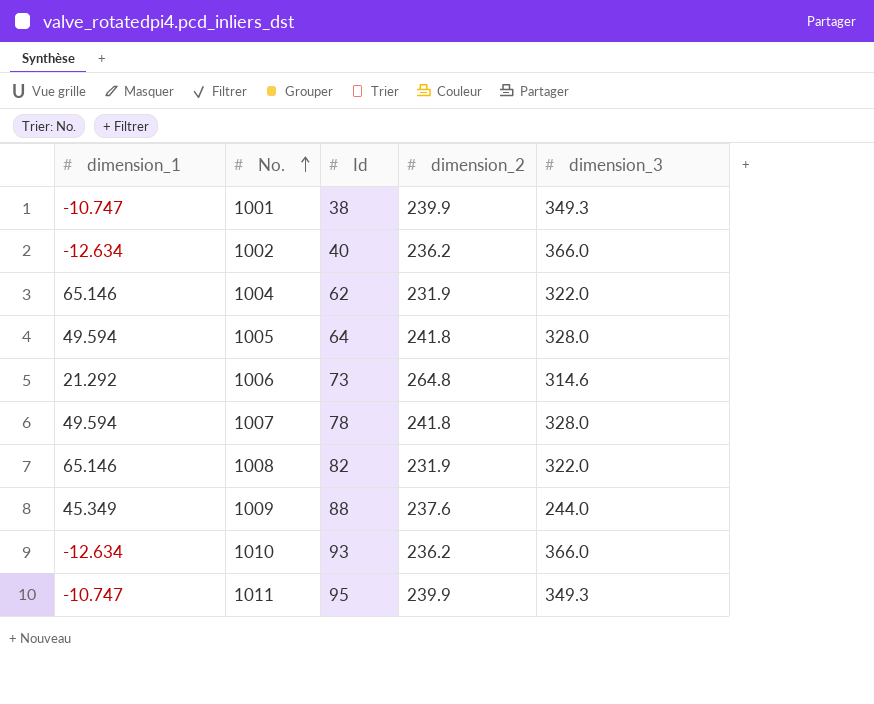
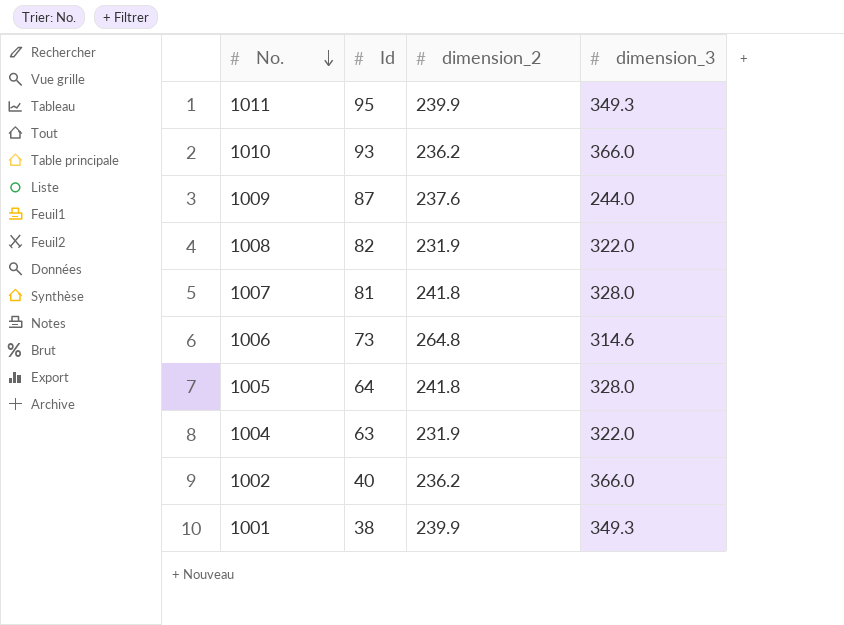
row order: No. ascending -> No. descending
column dimension_1 | position: 1 -> none
1009 | Id: 88 -> 87
1007 | Id: 78 -> 81
1004 | Id: 62 -> 63

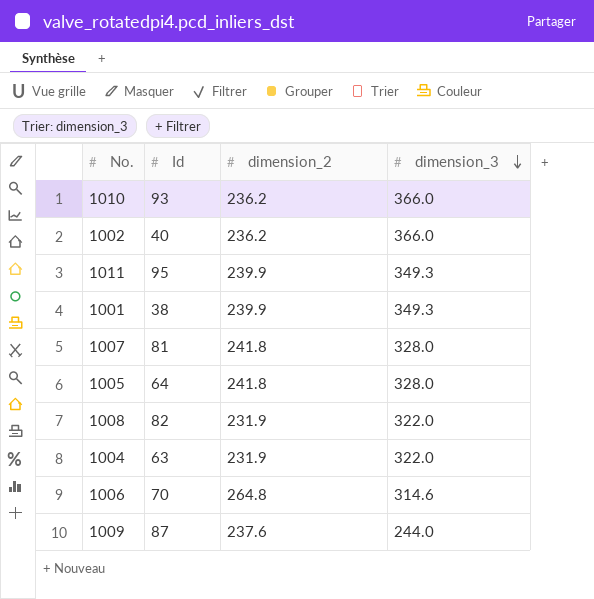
row order: No. descending -> dimension_3 descending
1006 | Id: 73 -> 70

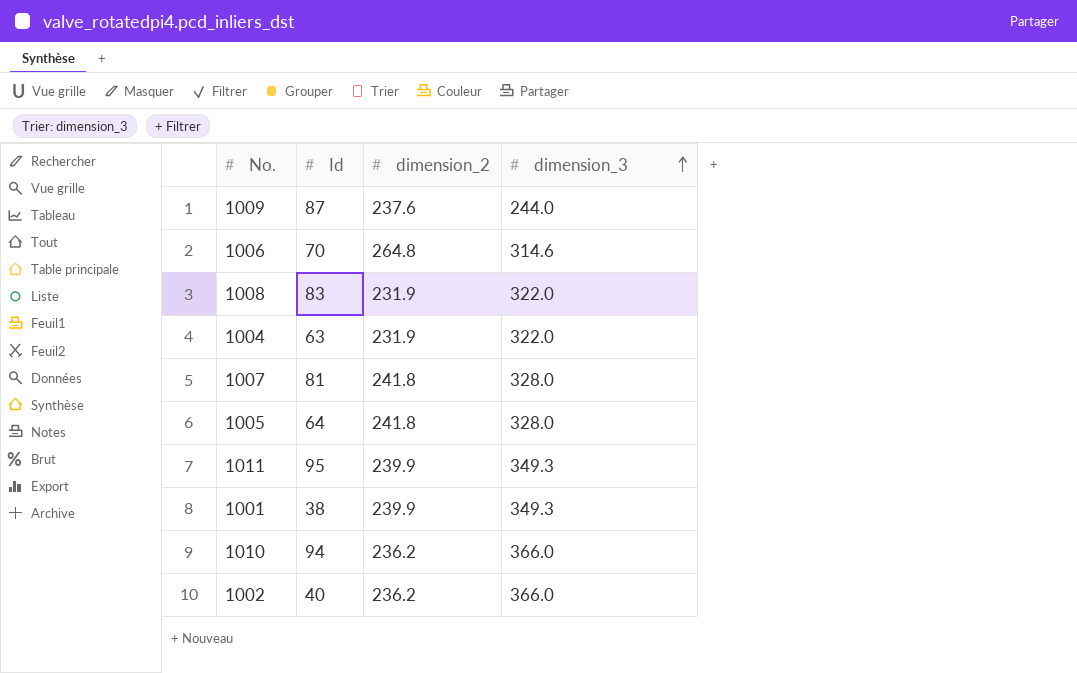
row order: dimension_3 descending -> dimension_3 ascending
1008 | Id: 82 -> 83
1010 | Id: 93 -> 94

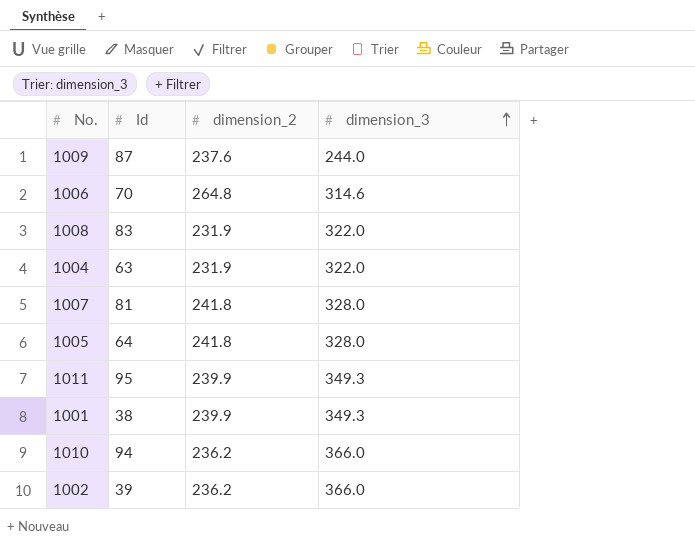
1002 | Id: 40 -> 39

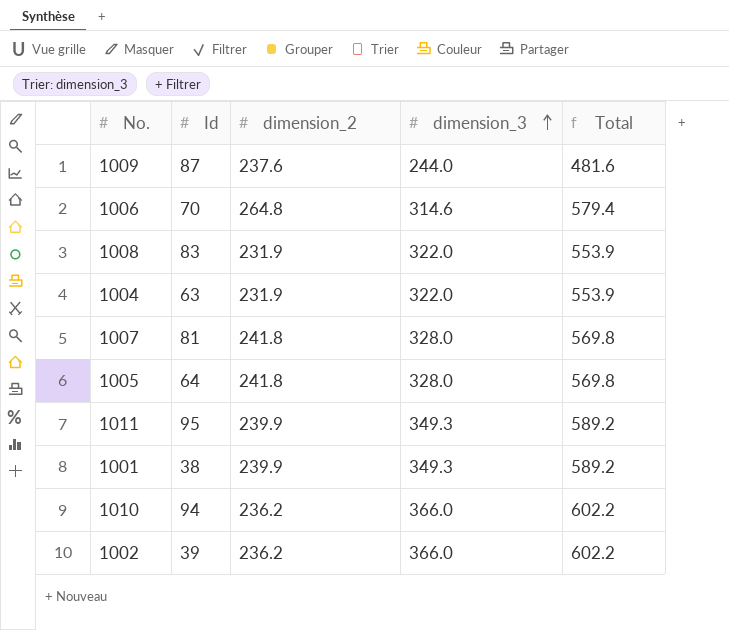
column Total | formula: none -> [dimension_2] + [dimension_3]

